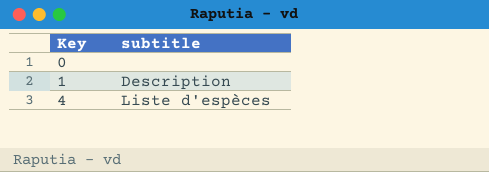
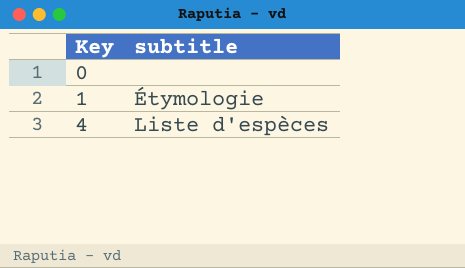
1 | subtitle: Description -> Étymologie

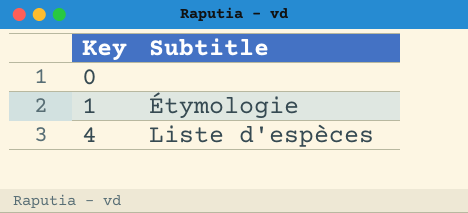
column name: subtitle -> Subtitle

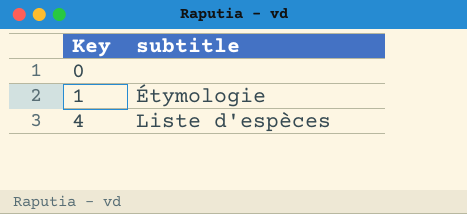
column name: Subtitle -> subtitle

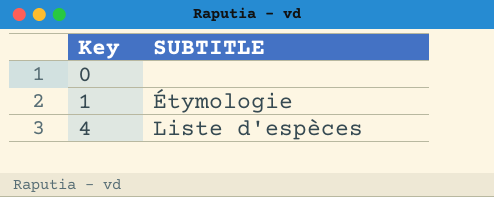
column name: subtitle -> SUBTITLE

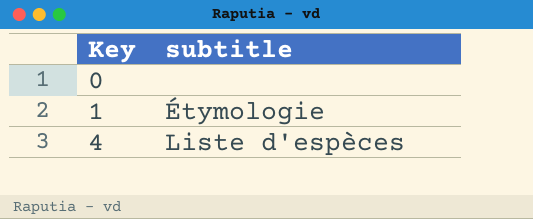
column name: SUBTITLE -> subtitle

